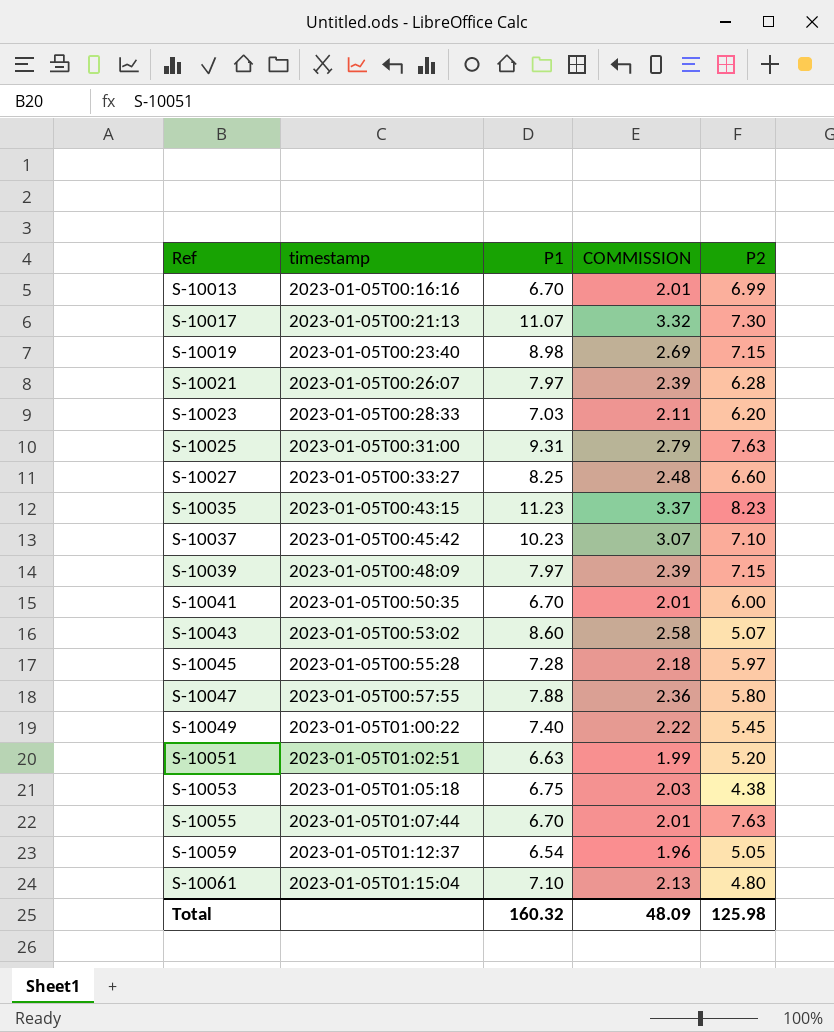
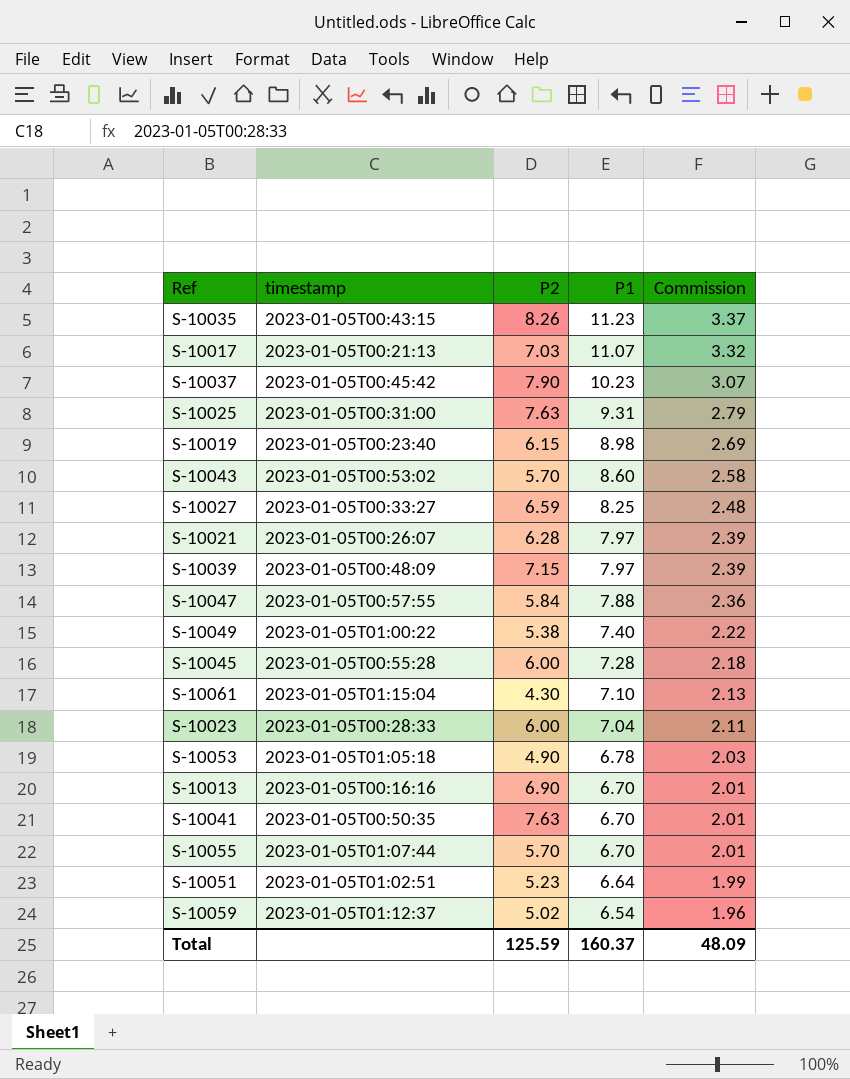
row order: Ref ascending -> P1 descending
column P2 | position: 5 -> 3
column name: COMMISSION -> Commission
S-10035 | P2: 8.23 -> 8.26
S-10017 | P2: 7.30 -> 7.03
S-10037 | P2: 7.10 -> 7.90
S-10019 | P2: 7.15 -> 6.15
S-10043 | P2: 5.07 -> 5.70
S-10027 | P2: 6.60 -> 6.59
S-10047 | P2: 5.80 -> 5.84
S-10049 | P2: 5.45 -> 5.38
S-10045 | P2: 5.97 -> 6.00
S-10061 | P2: 4.80 -> 4.30
S-10023 | P2: 6.20 -> 6.00
S-10023 | P1: 7.03 -> 7.04
S-10053 | P2: 4.38 -> 4.90
S-10053 | P1: 6.75 -> 6.78
S-10013 | P2: 6.99 -> 6.90
S-10041 | P2: 6.00 -> 7.63
S-10055 | P2: 7.63 -> 5.70
S-10051 | P2: 5.20 -> 5.23
S-10051 | P1: 6.63 -> 6.64
S-10059 | P2: 5.05 -> 5.02
Total | P2: 125.98 -> 125.59
Total | P1: 160.32 -> 160.37

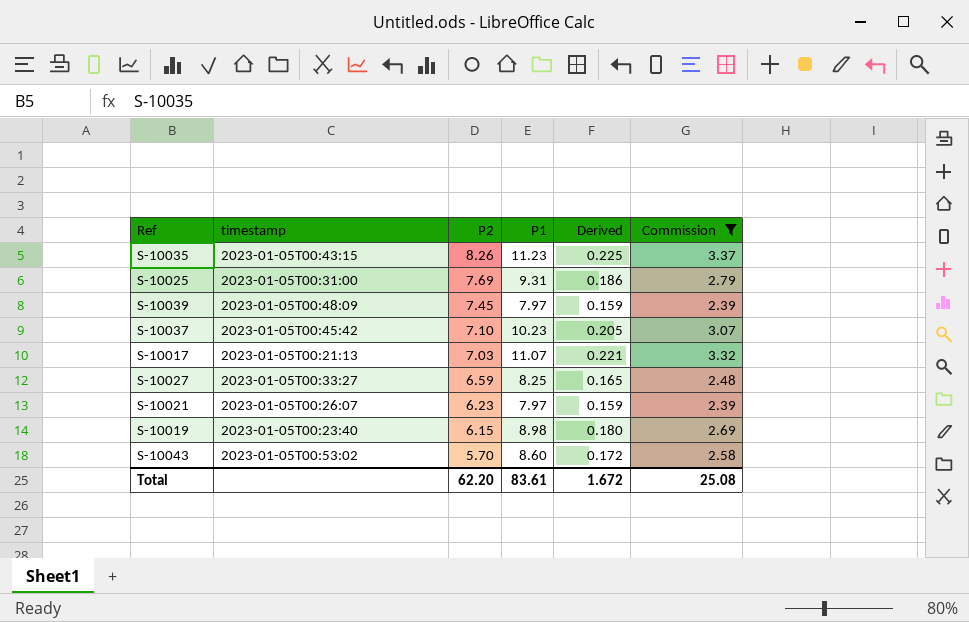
filter: none -> Commission >= 2.39
row order: P1 descending -> P2 descending
column Derived | formula: none -> [P1] * 0.02
S-10025 | P2: 7.63 -> 7.69
S-10039 | P2: 7.15 -> 7.45
S-10037 | P2: 7.90 -> 7.10
S-10021 | P2: 6.28 -> 6.23
Total | P2: 125.59 -> 62.20
Total | P1: 160.37 -> 83.61
Total | Commission: 48.09 -> 25.08

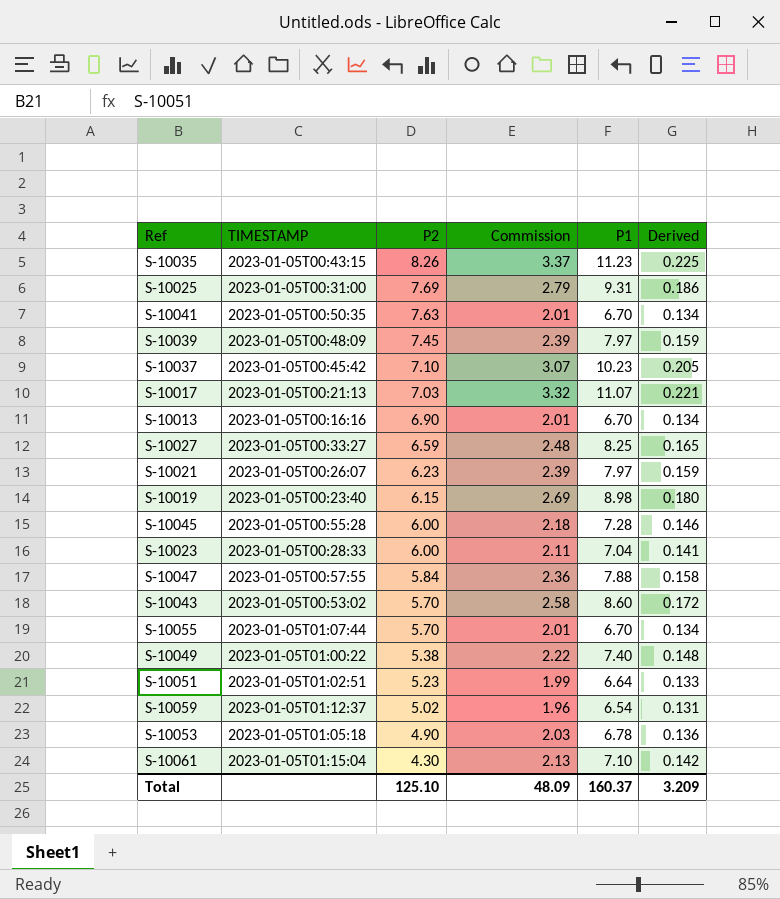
filter: Commission >= 2.39 -> none
column name: timestamp -> TIMESTAMP
column Commission | position: 6 -> 4
Total | P2: 62.20 -> 125.10
Total | Commission: 25.08 -> 48.09
Total | P1: 83.61 -> 160.37
Total | Derived: 1.672 -> 3.209

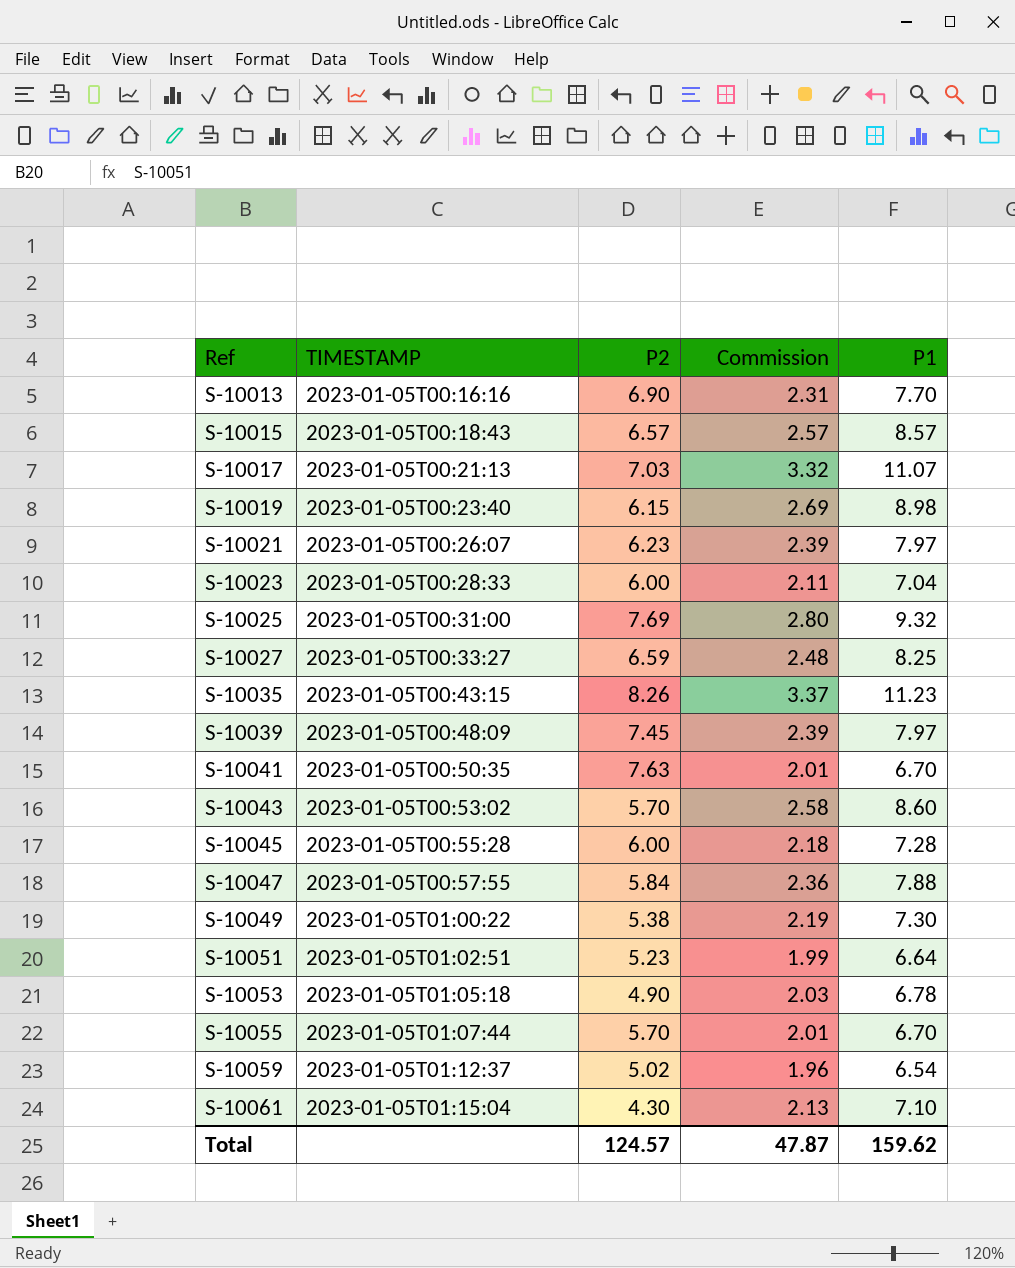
row order: P2 descending -> Ref ascending
column Derived | formula: [P1] * 0.02 -> none
row S-10037: 2023-01-05T00:45:42 | 7.10 | 3.07 | 10.23 | 0.205 -> none
S-10013 | Commission: 2.01 -> 2.31
S-10013 | P1: 6.70 -> 7.70
row S-10015: none -> 2023-01-05T00:18:43 | 6.57 | 2.57 | 8.57
S-10025 | Commission: 2.79 -> 2.80
S-10025 | P1: 9.31 -> 9.32
S-10049 | Commission: 2.22 -> 2.19
S-10049 | P1: 7.40 -> 7.30
Total | P2: 125.10 -> 124.57
Total | Commission: 48.09 -> 47.87
Total | P1: 160.37 -> 159.62

